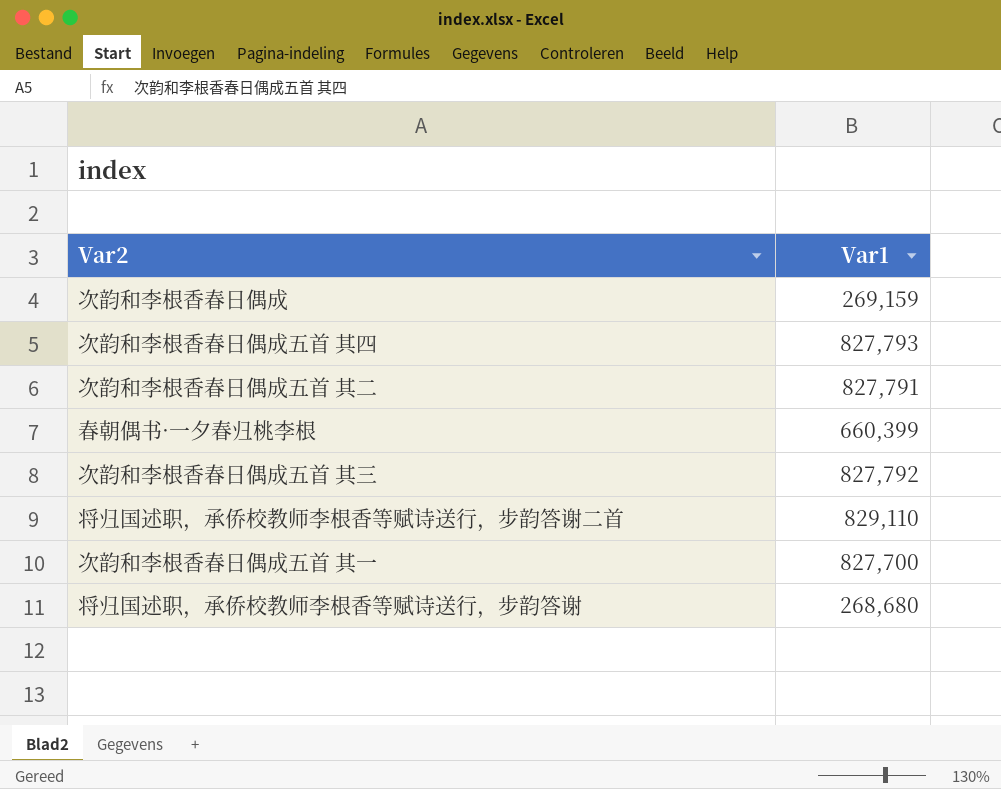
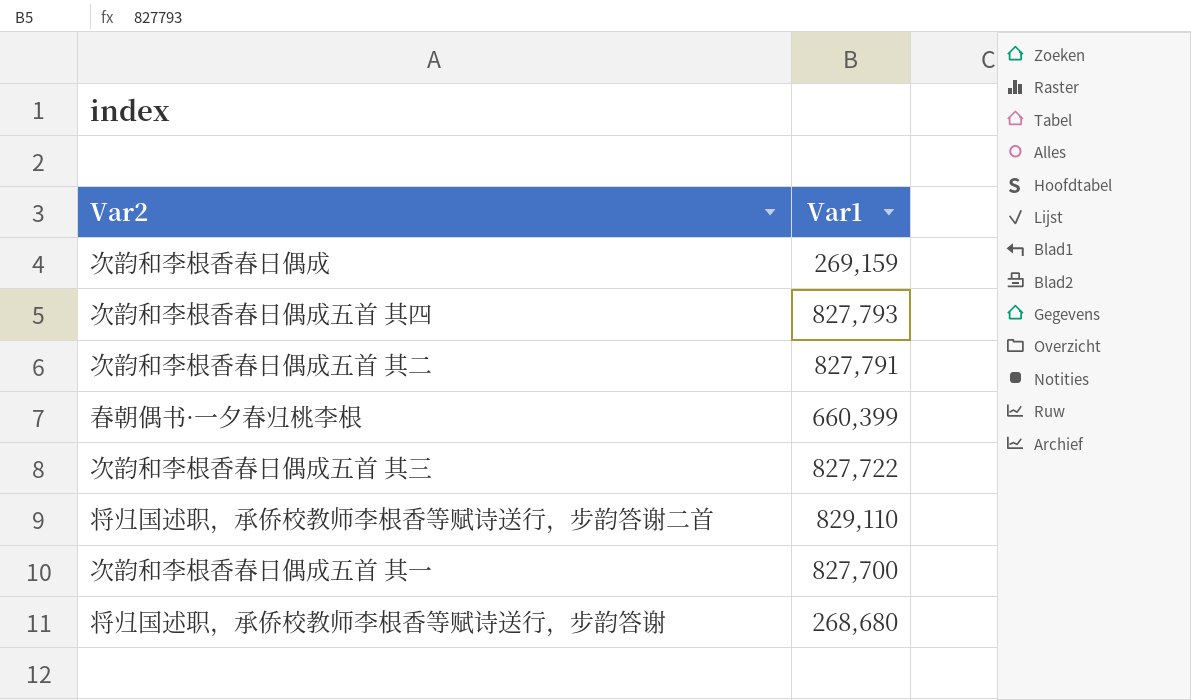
次韵和李根香春日偶成五首 其三 | Var1: 827,792 -> 827,722

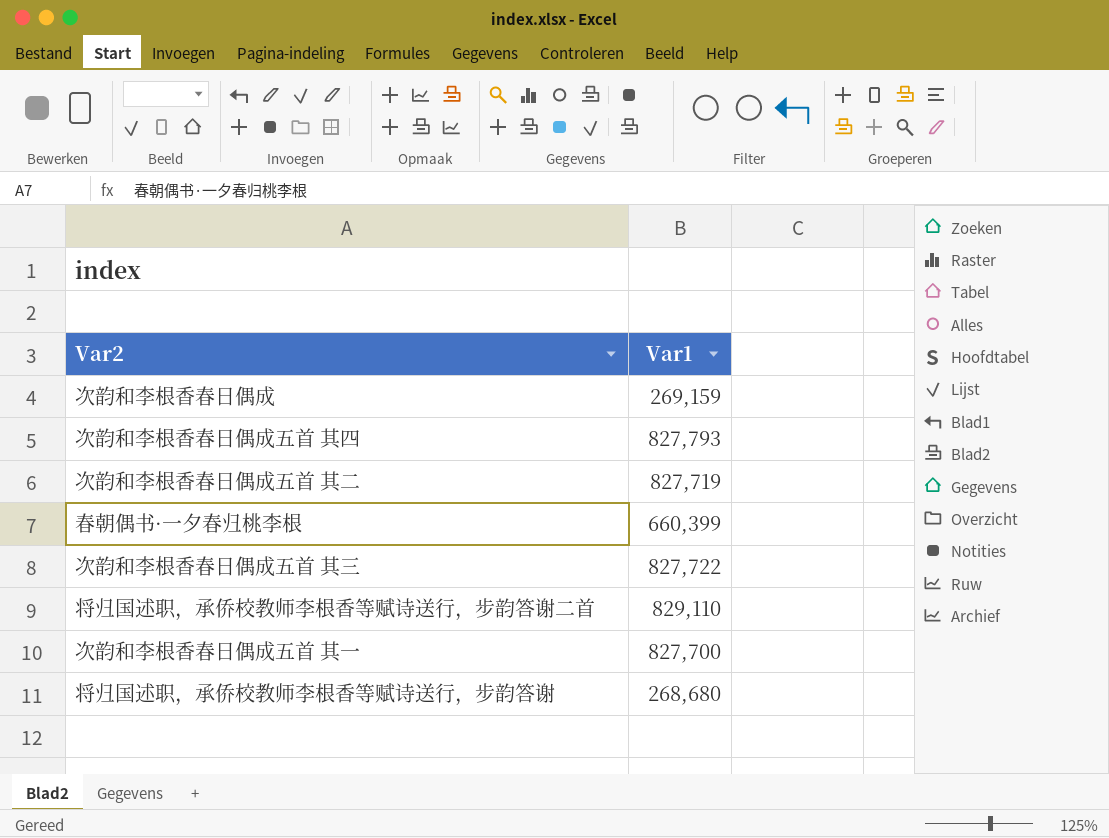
次韵和李根香春日偶成五首 其二 | Var1: 827,791 -> 827,719

